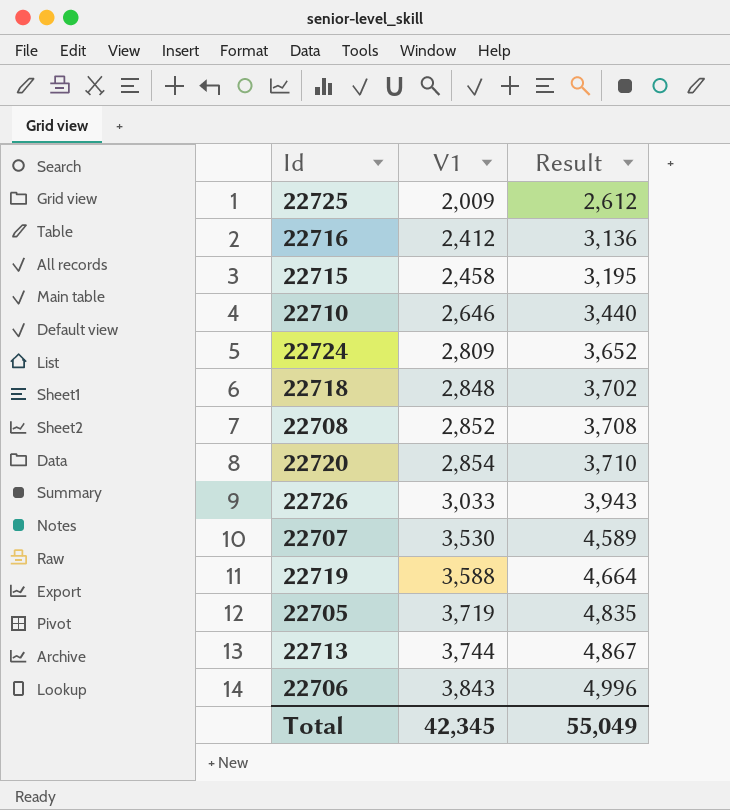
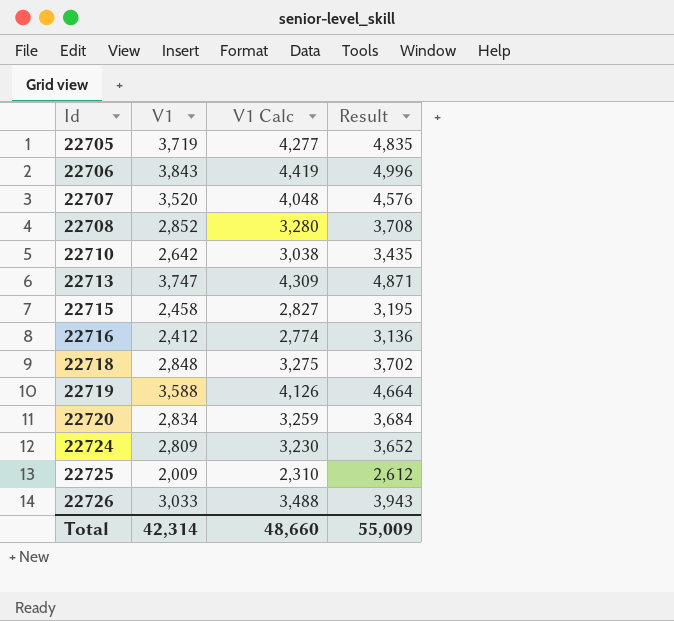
row order: V1 ascending -> Id ascending
column V1 Calc | formula: none -> [V1] * 1.15
22707 | V1: 3,530 -> 3,520
22707 | Result: 4,589 -> 4,576
22710 | V1: 2,646 -> 2,642
22710 | Result: 3,440 -> 3,435
22713 | V1: 3,744 -> 3,747
22713 | Result: 4,867 -> 4,871
22720 | V1: 2,854 -> 2,834
22720 | Result: 3,710 -> 3,684
Total | V1: 42,345 -> 42,314
Total | Result: 55,049 -> 55,009

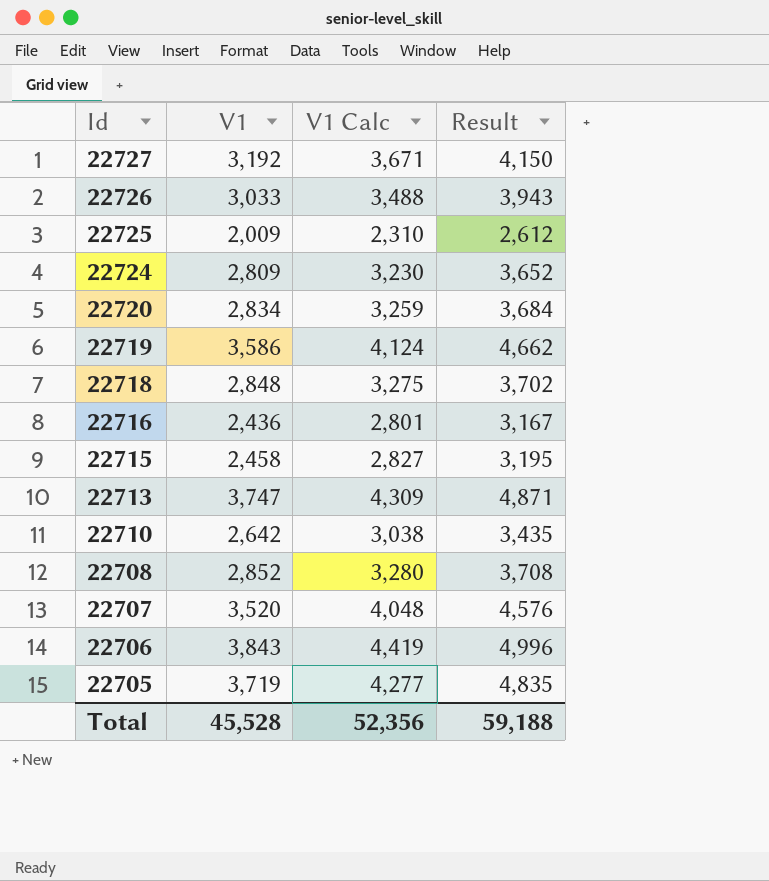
row order: Id ascending -> Id descending
row 22727: none -> 3,192 | 3,671 | 4,150
22719 | V1: 3,588 -> 3,586
22719 | V1 Calc: 4,126 -> 4,124
22719 | Result: 4,664 -> 4,662
22716 | V1: 2,412 -> 2,436
22716 | V1 Calc: 2,774 -> 2,801
22716 | Result: 3,136 -> 3,167
Total | V1: 42,314 -> 45,528
Total | V1 Calc: 48,660 -> 52,356
Total | Result: 55,009 -> 59,188

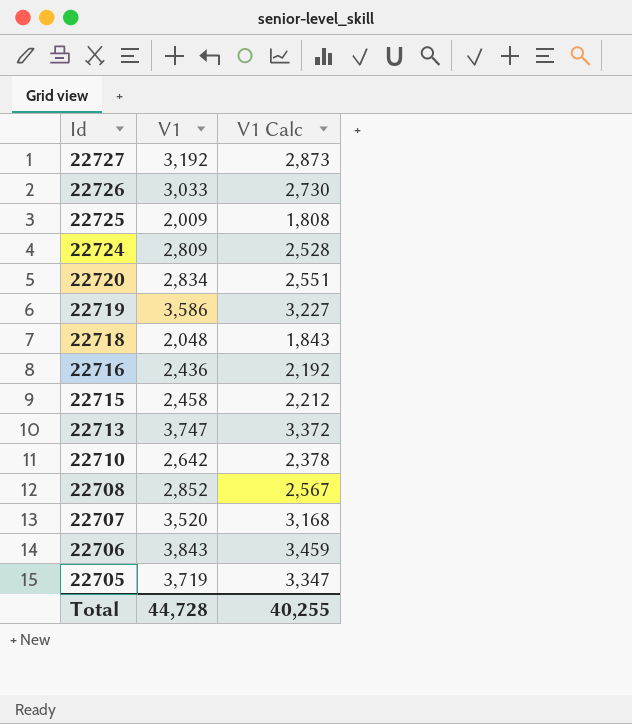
column Result | formula: [V1] * 1.3 -> none
column V1 Calc | formula: [V1] * 1.15 -> [V1] * 0.9
22718 | V1: 2,848 -> 2,048
Total | V1: 45,528 -> 44,728
Total | V1 Calc: 52,356 -> 40,255

